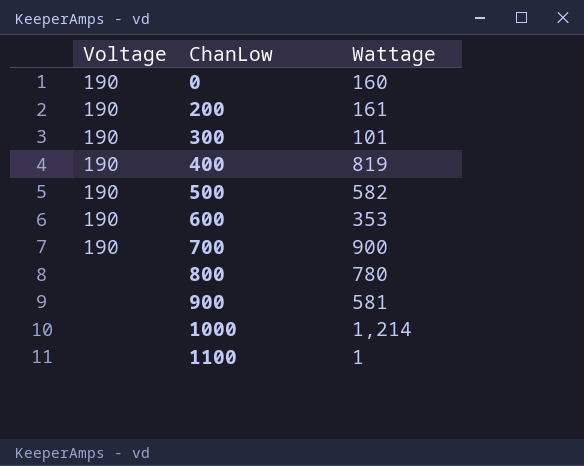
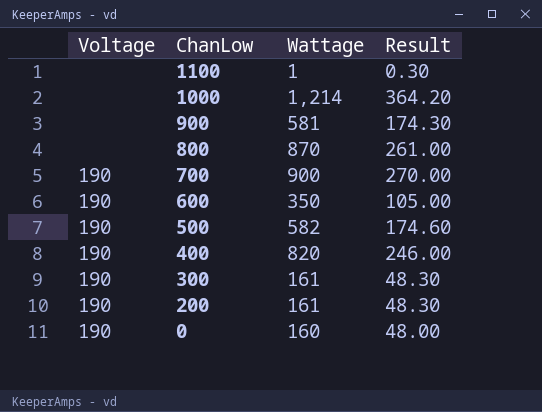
row order: ChanLow ascending -> ChanLow descending
column Result | formula: none -> [Wattage] * 0.3
800 | Wattage: 780 -> 870
600 | Wattage: 353 -> 350
400 | Wattage: 819 -> 820
300 | Wattage: 101 -> 161

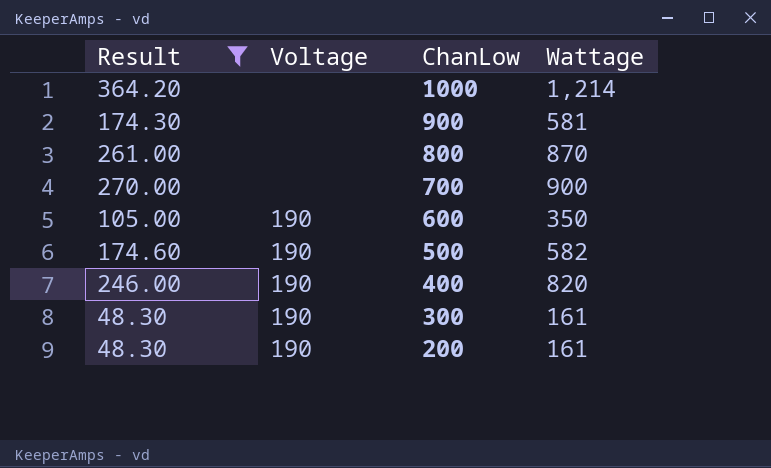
filter: none -> Result >= 48.30
column Result | position: 4 -> 1
700 | Voltage: 190 -> none

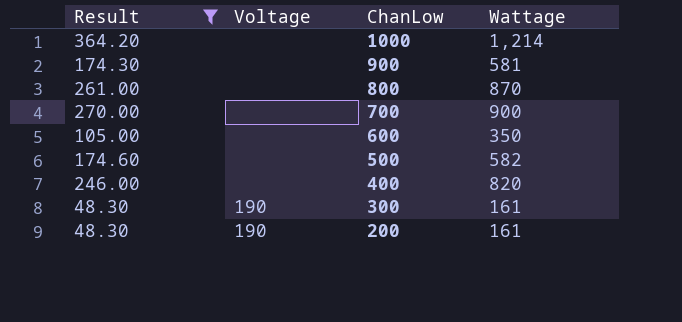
600 | Voltage: 190 -> none
500 | Voltage: 190 -> none
400 | Voltage: 190 -> none

